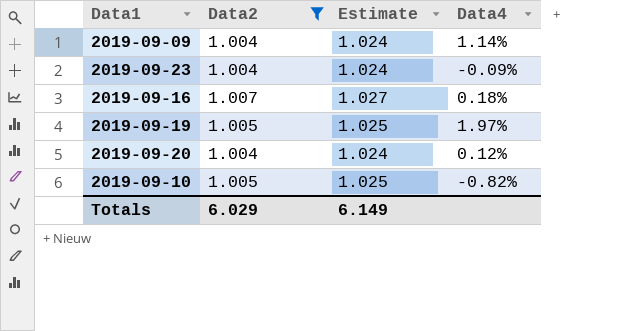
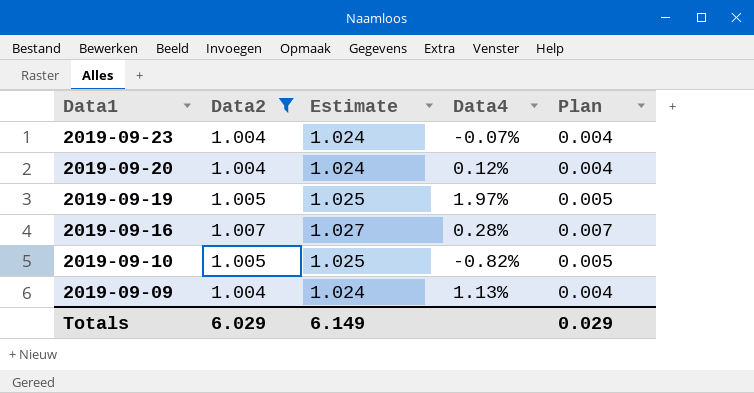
row order: none -> Data1 descending
column Plan | formula: none -> [Data2] - 1
2019-09-23 | Data4: -0.09% -> -0.07%
2019-09-16 | Data4: 0.18% -> 0.28%
2019-09-09 | Data4: 1.14% -> 1.13%

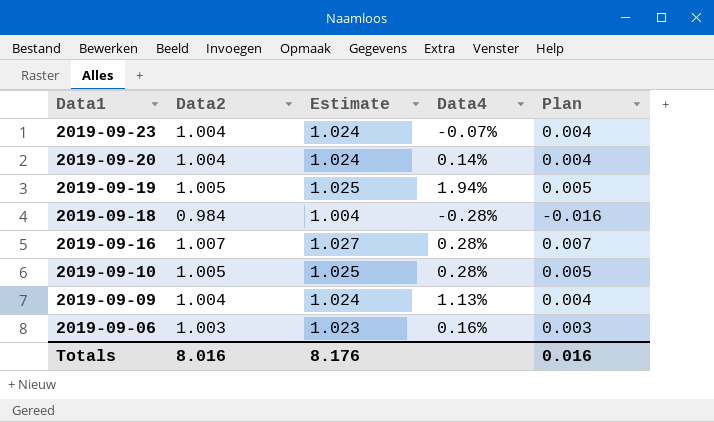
filter: Data2 >= 1.004 -> none
2019-09-20 | Data4: 0.12% -> 0.14%
2019-09-19 | Data4: 1.97% -> 1.94%
2019-09-10 | Data4: -0.82% -> 0.28%
Totals | Data2: 6.029 -> 8.016
Totals | Estimate: 6.149 -> 8.176
Totals | Plan: 0.029 -> 0.016

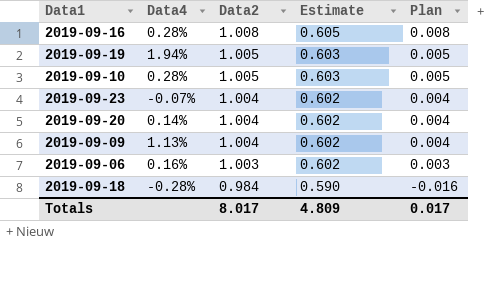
row order: Data1 descending -> Data2 descending
column Data4 | position: 4 -> 2
column Estimate | formula: [Data2] * 1.02 -> [Data2] * 0.6
2019-09-16 | Data2: 1.007 -> 1.008
2019-09-16 | Plan: 0.007 -> 0.008
Totals | Data2: 8.016 -> 8.017
Totals | Estimate: 8.176 -> 4.809
Totals | Plan: 0.016 -> 0.017

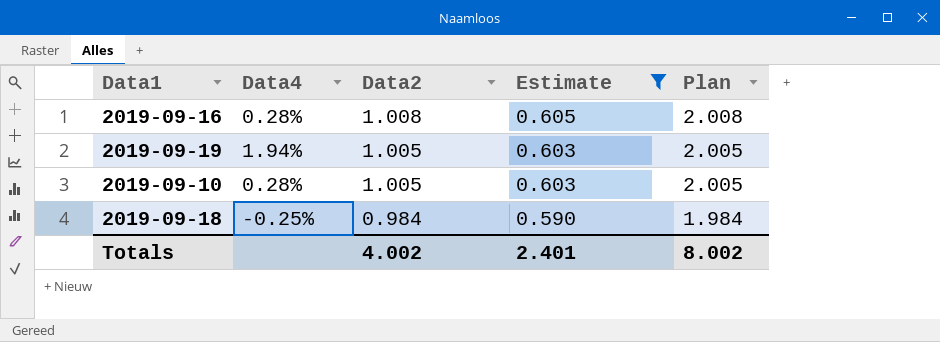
filter: none -> Estimate != 0.602
column Plan | formula: [Data2] - 1 -> [Data2] + 1
2019-09-18 | Data4: -0.28% -> -0.25%
Totals | Data2: 8.017 -> 4.002
Totals | Estimate: 4.809 -> 2.401
Totals | Plan: 0.017 -> 8.002

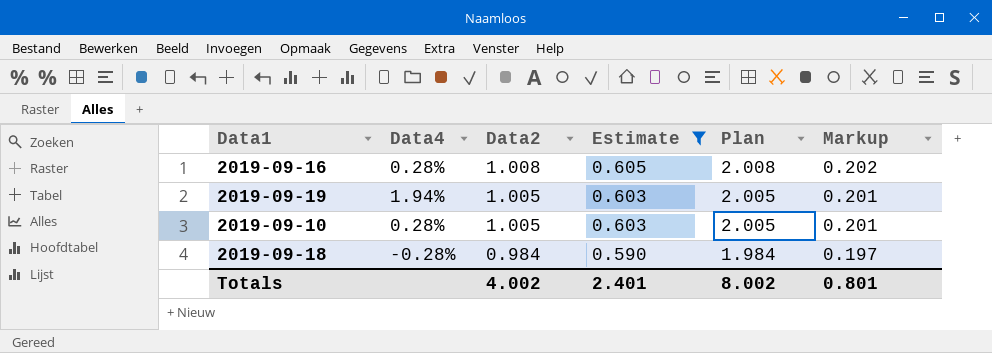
column Markup | formula: none -> [Data2] * 0.2
2019-09-18 | Data4: -0.25% -> -0.28%

